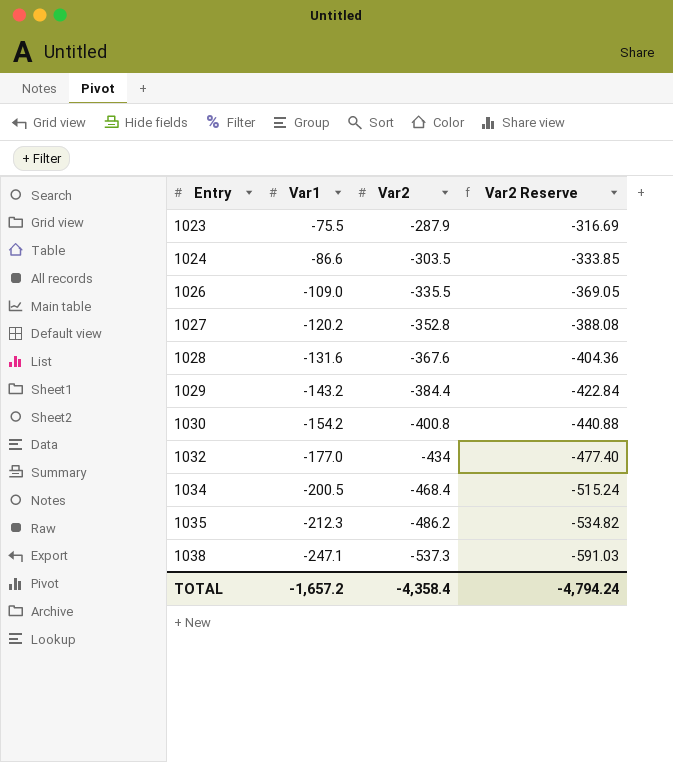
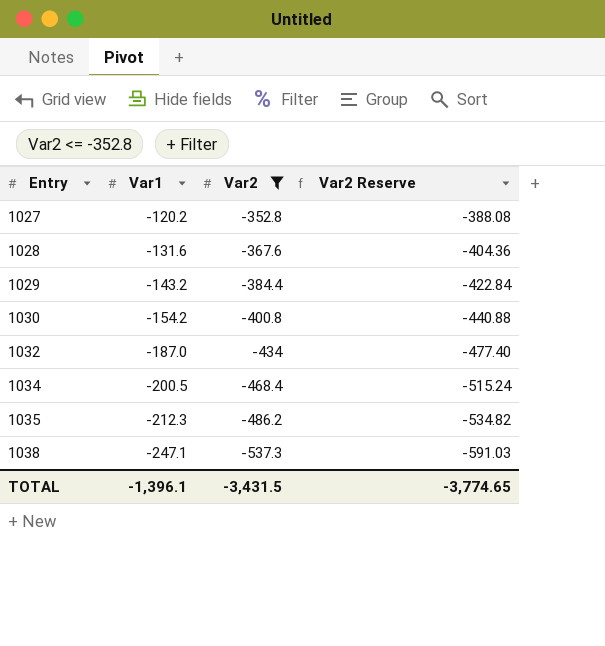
filter: none -> Var2 <= -352.8
1032 | Var1: -177.0 -> -187.0
TOTAL | Var1: -1,657.2 -> -1,396.1
TOTAL | Var2: -4,358.4 -> -3,431.5
TOTAL | Var2 Reserve: -4,794.24 -> -3,774.65

